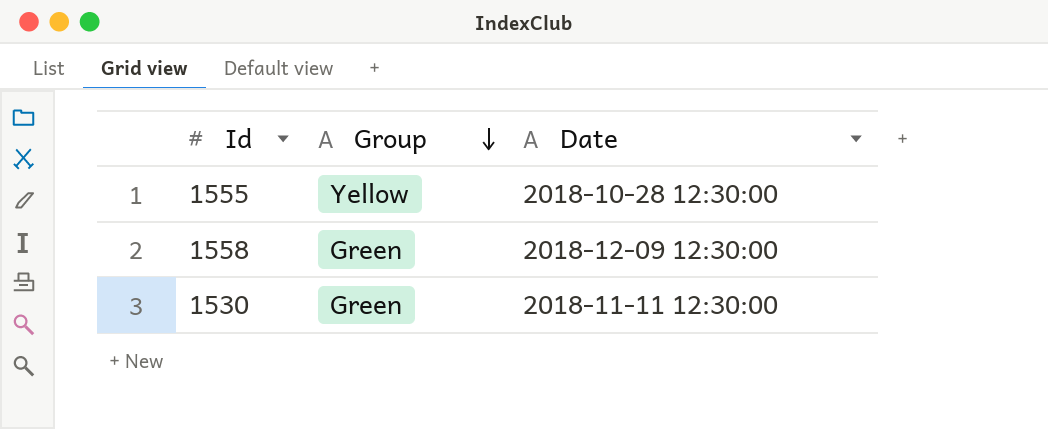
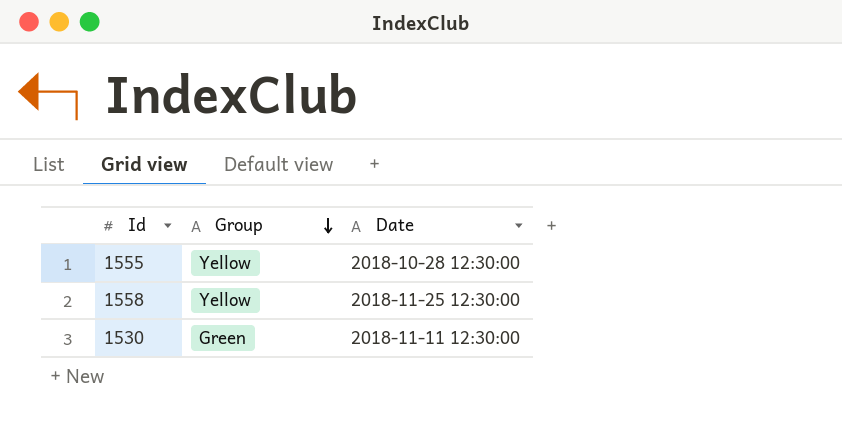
1558 | Group: Green -> Yellow
1558 | Date: 2018-12-09 12:30:00 -> 2018-11-25 12:30:00

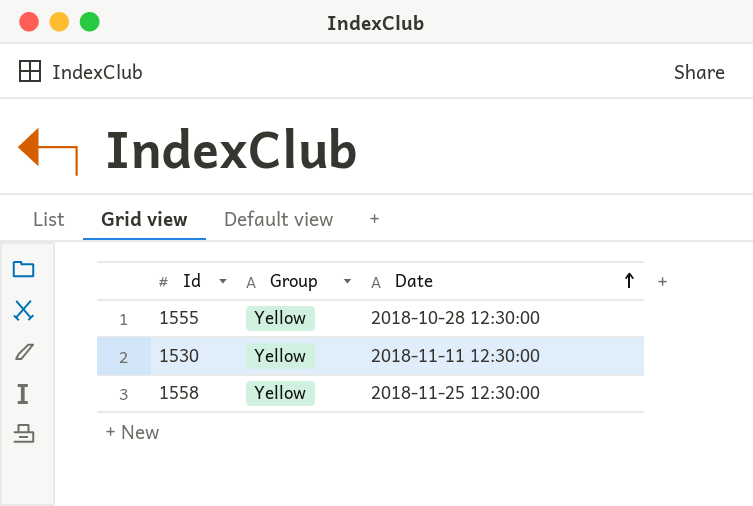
row order: Group descending -> Date ascending
1530 | Group: Green -> Yellow

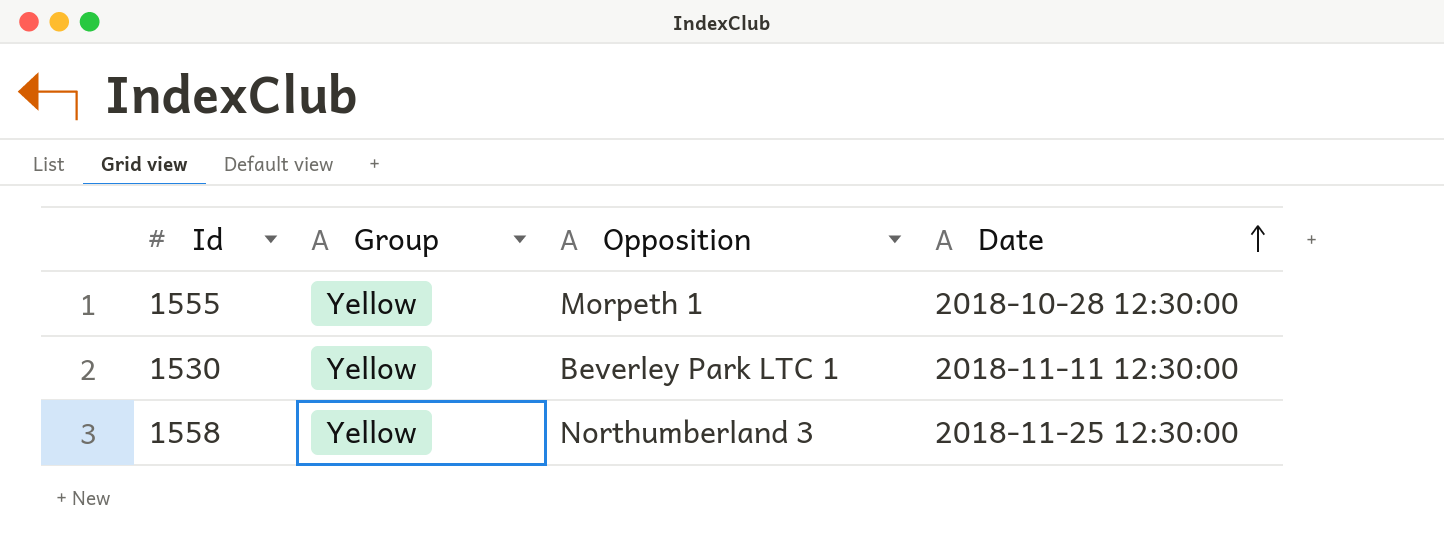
column Opposition | position: none -> 3

